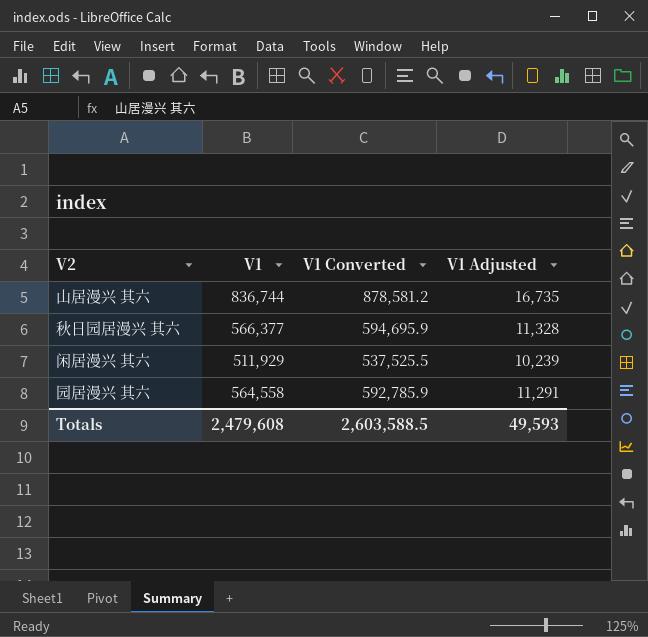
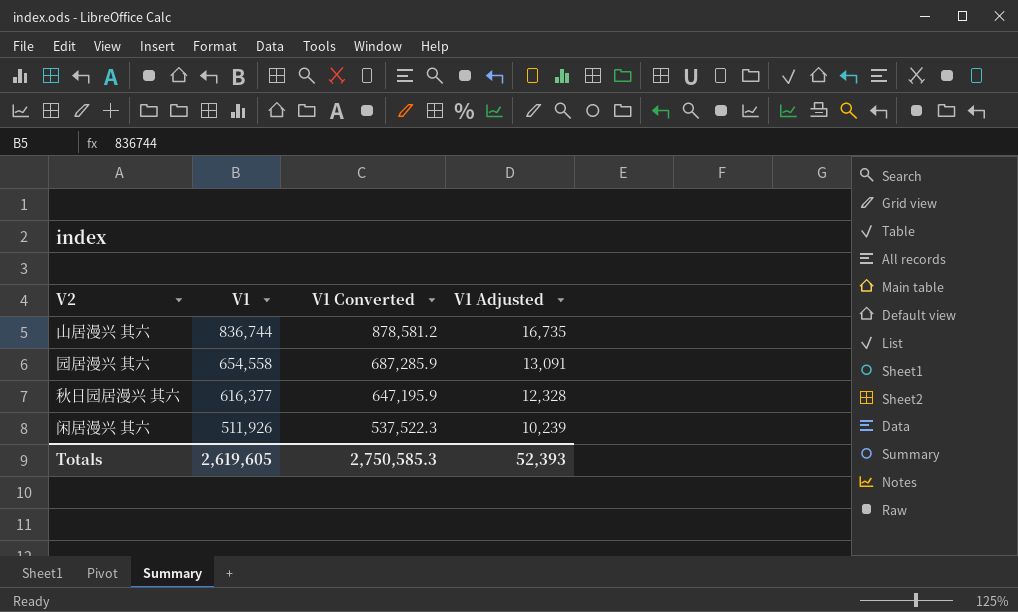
row order: none -> V1 descending
园居漫兴 其六 | V1: 564,558 -> 654,558
园居漫兴 其六 | V1 Converted: 592,785.9 -> 687,285.9
园居漫兴 其六 | V1 Adjusted: 11,291 -> 13,091
秋日园居漫兴 其六 | V1: 566,377 -> 616,377
秋日园居漫兴 其六 | V1 Converted: 594,695.9 -> 647,195.9
秋日园居漫兴 其六 | V1 Adjusted: 11,328 -> 12,328
闲居漫兴 其六 | V1: 511,929 -> 511,926
闲居漫兴 其六 | V1 Converted: 537,525.5 -> 537,522.3
Totals | V1: 2,479,608 -> 2,619,605
Totals | V1 Converted: 2,603,588.5 -> 2,750,585.3
Totals | V1 Adjusted: 49,593 -> 52,393

